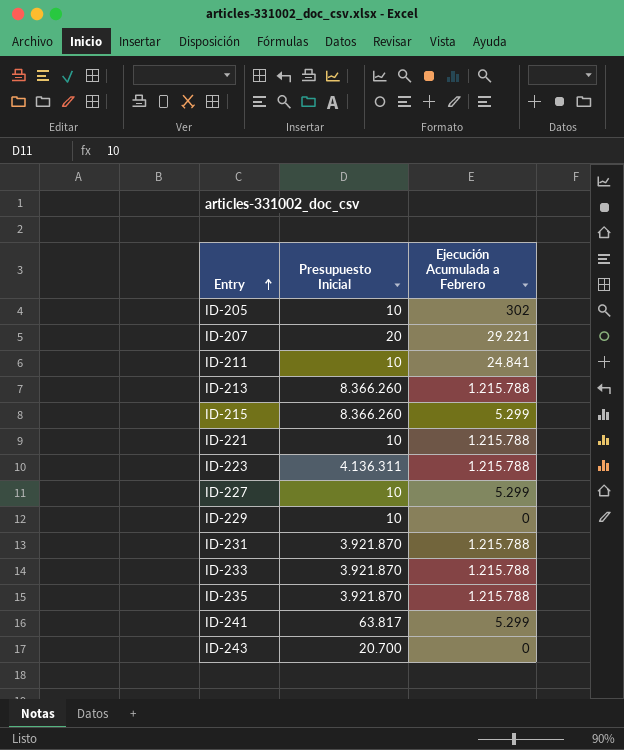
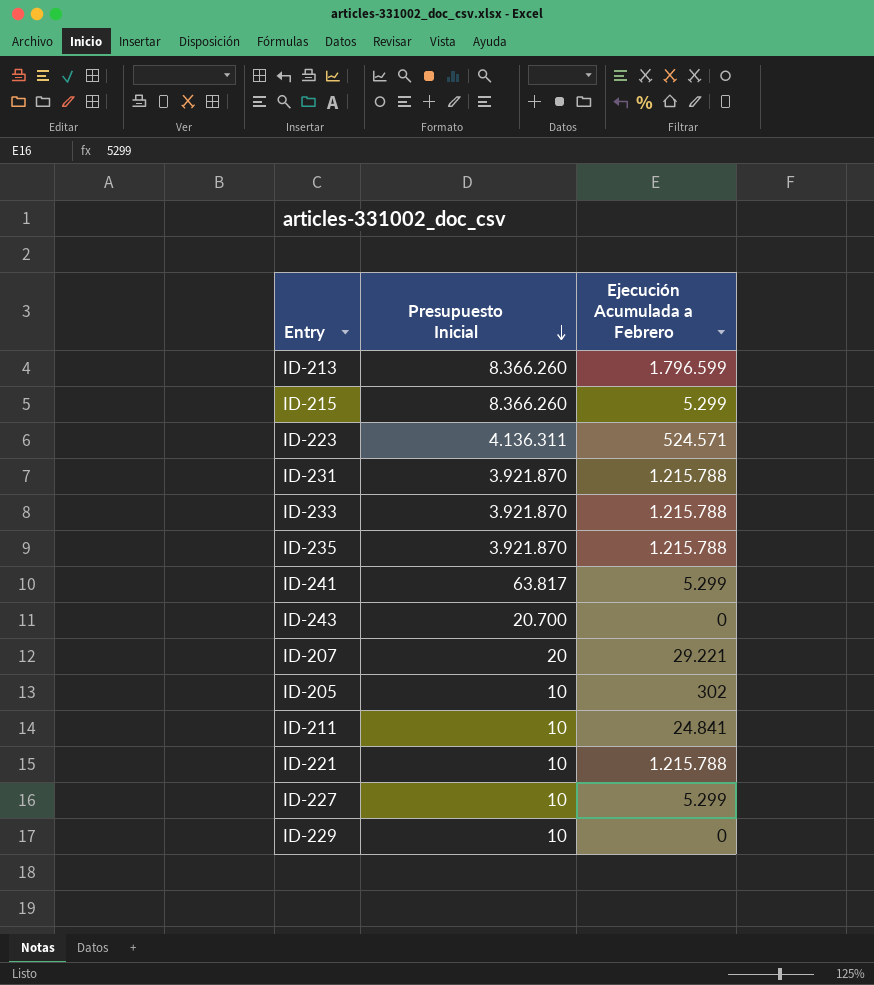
row order: Entry ascending -> Presupuesto Inicial descending
ID-213 | Ejecución Acumulada a Febrero: 1.215.788 -> 1.796.599
ID-223 | Ejecución Acumulada a Febrero: 1.215.788 -> 524.571

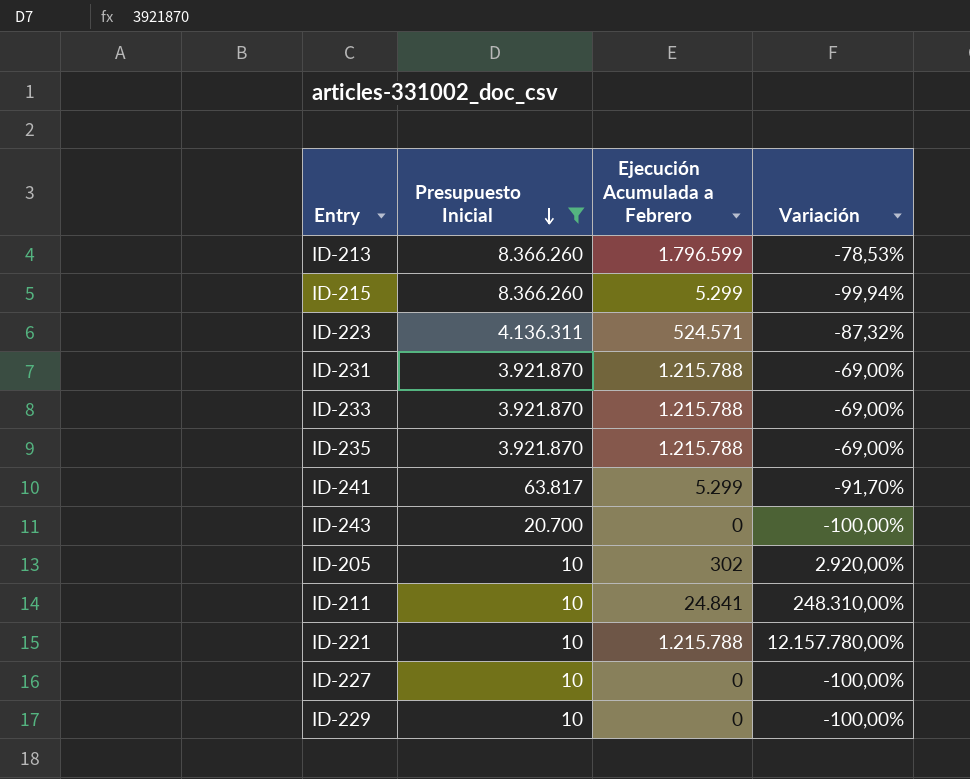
filter: none -> Presupuesto Inicial != 20
column Variación | formula: none -> ([Ejecución Acumulada a Febrero] - [Presupuesto Inicial]) / [Presupuesto Inicial]
ID-227 | Ejecución Acumulada a Febrero: 5.299 -> 0

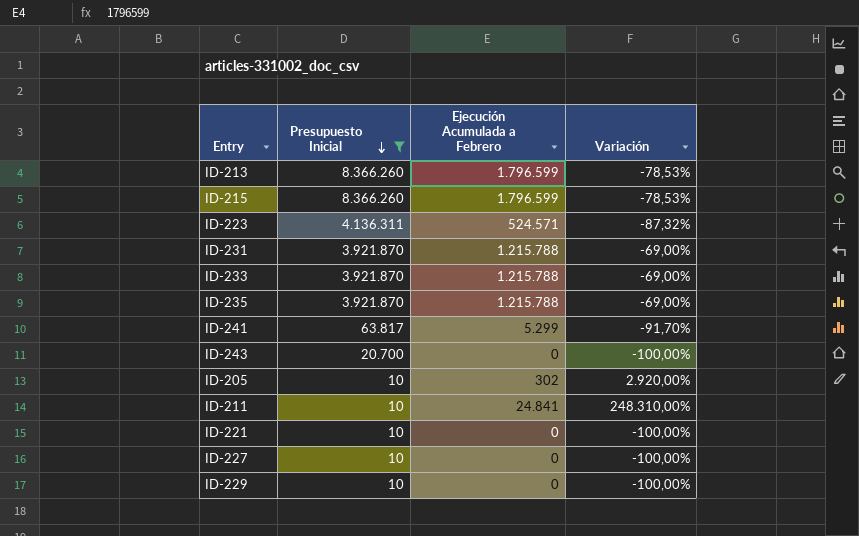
ID-215 | Ejecución Acumulada a Febrero: 5.299 -> 1.796.599
ID-215 | Variación: -99,94% -> -78,53%
ID-221 | Ejecución Acumulada a Febrero: 1.215.788 -> 0
ID-221 | Variación: 12.157.780,00% -> -100,00%

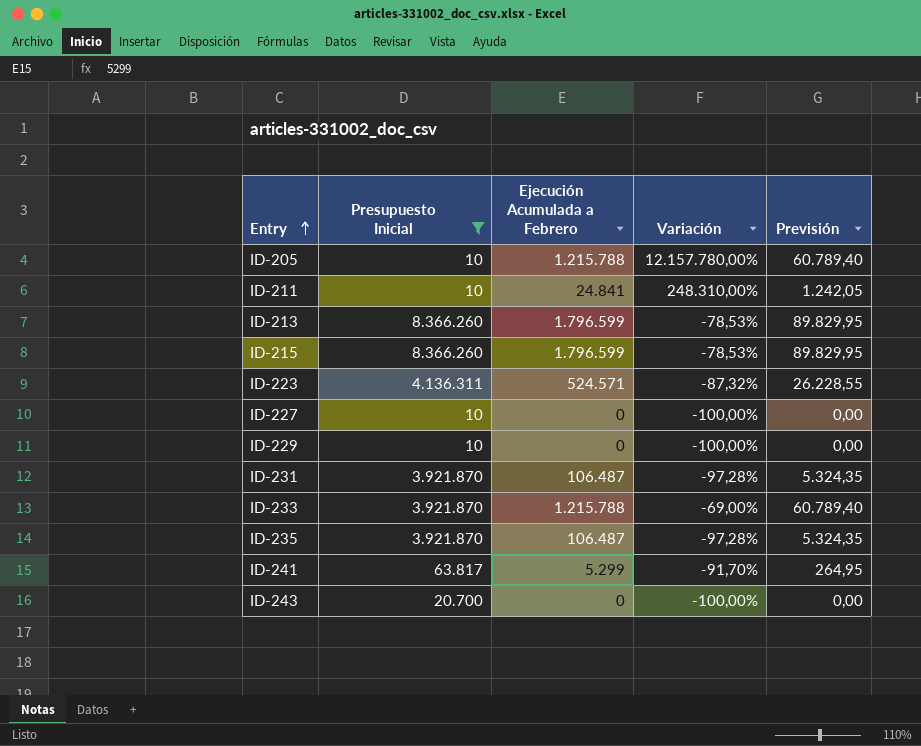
row order: Presupuesto Inicial descending -> Entry ascending
column Previsión | formula: none -> [Ejecución Acumulada a Febrero] * 0,05
row ID-221: 10 | 0 | -100,00% -> none
ID-205 | Ejecución Acumulada a Febrero: 302 -> 1.215.788
ID-205 | Variación: 2.920,00% -> 12.157.780,00%
ID-231 | Ejecución Acumulada a Febrero: 1.215.788 -> 106.487
ID-231 | Variación: -69,00% -> -97,28%
ID-235 | Ejecución Acumulada a Febrero: 1.215.788 -> 106.487
ID-235 | Variación: -69,00% -> -97,28%

